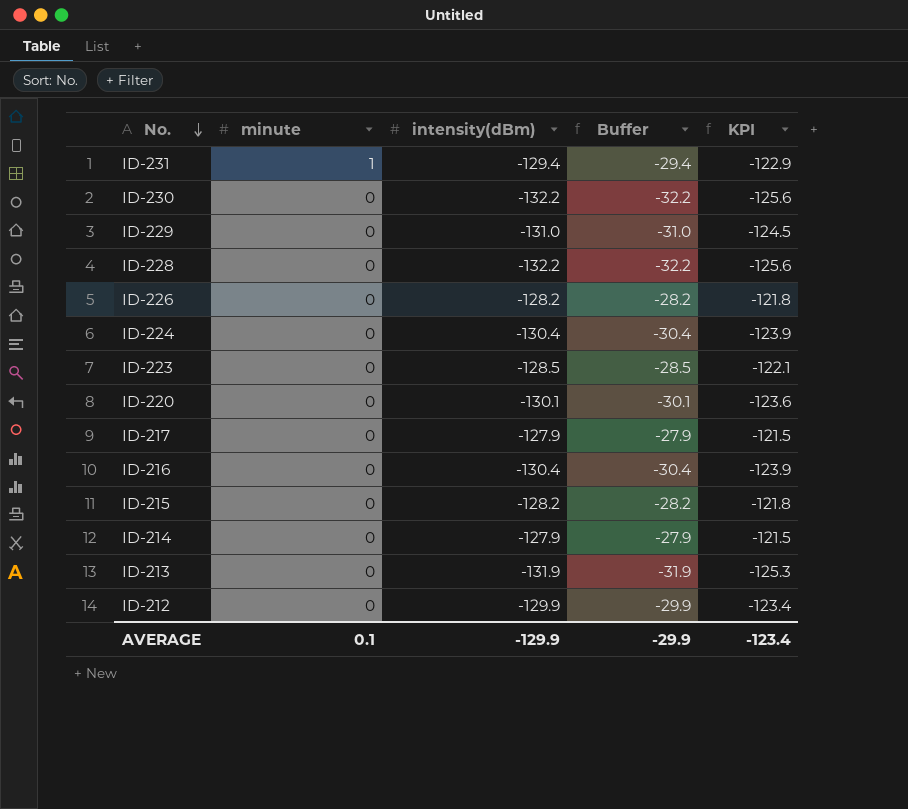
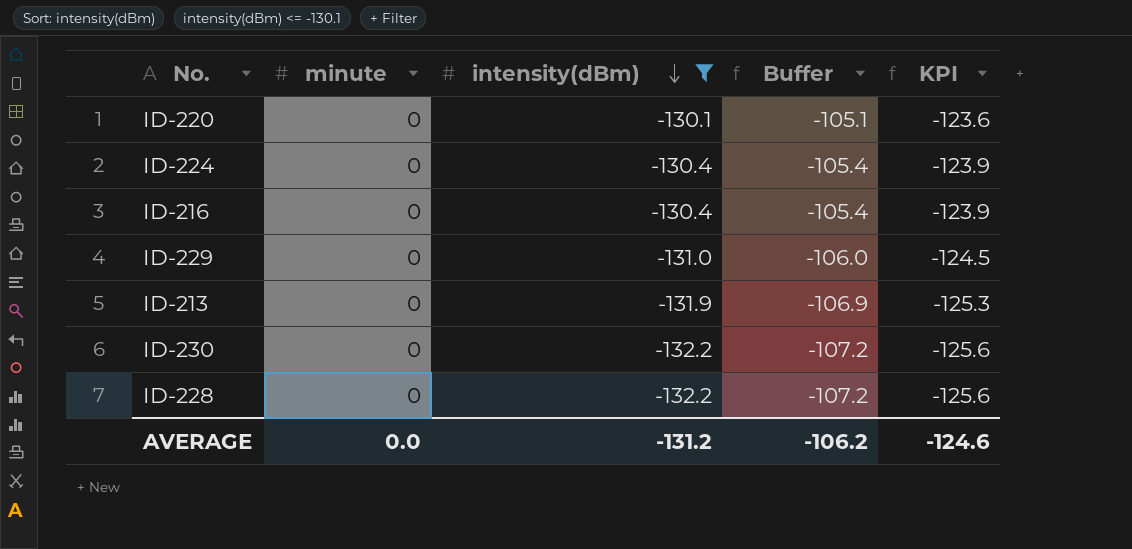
filter: none -> intensity(dBm) <= -130.1
row order: No. descending -> intensity(dBm) descending
column Buffer | formula: [intensity(dBm)] + 100 -> [intensity(dBm)] + 25
AVERAGE | minute: 0.1 -> 0.0
AVERAGE | intensity(dBm): -129.9 -> -131.2
AVERAGE | Buffer: -29.9 -> -106.2
AVERAGE | KPI: -123.4 -> -124.6

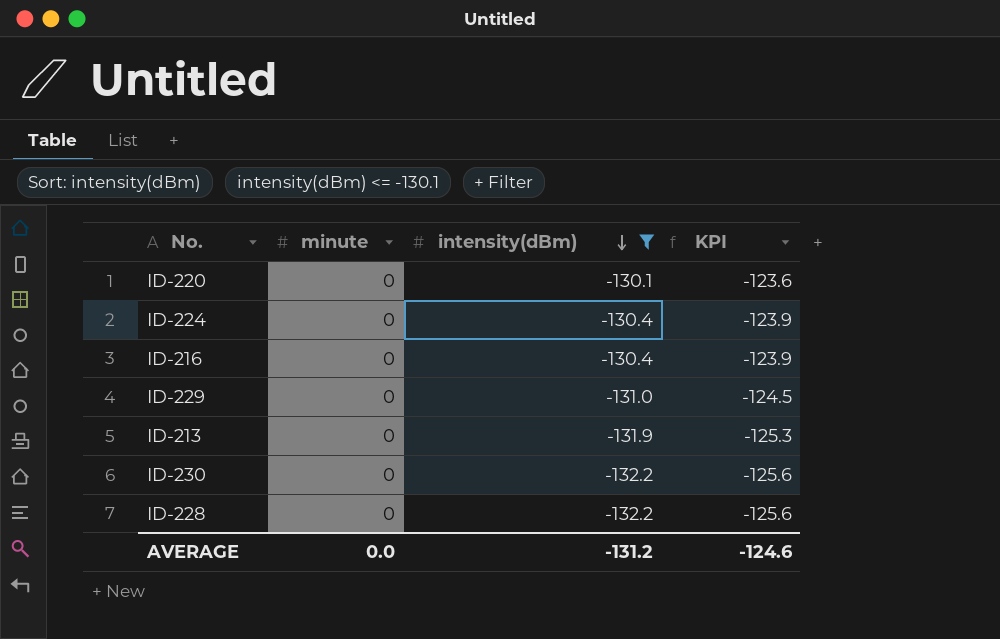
column Buffer | formula: [intensity(dBm)] + 25 -> none

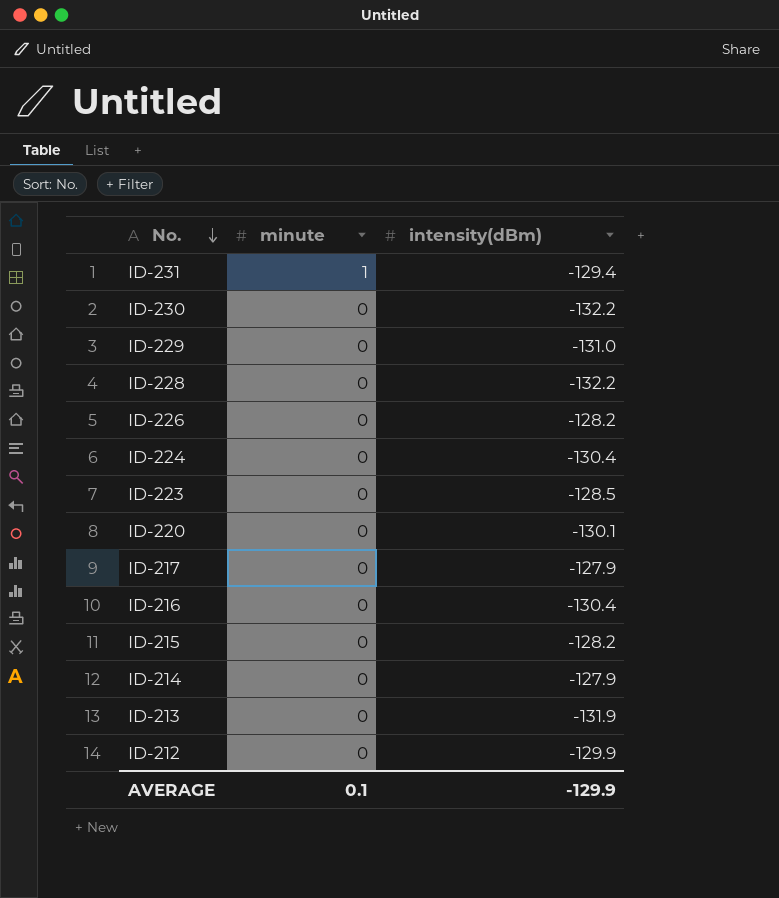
filter: intensity(dBm) <= -130.1 -> none
row order: intensity(dBm) descending -> No. descending
column KPI | formula: [intensity(dBm)] * 0.95 -> none
AVERAGE | minute: 0.0 -> 0.1
AVERAGE | intensity(dBm): -131.2 -> -129.9

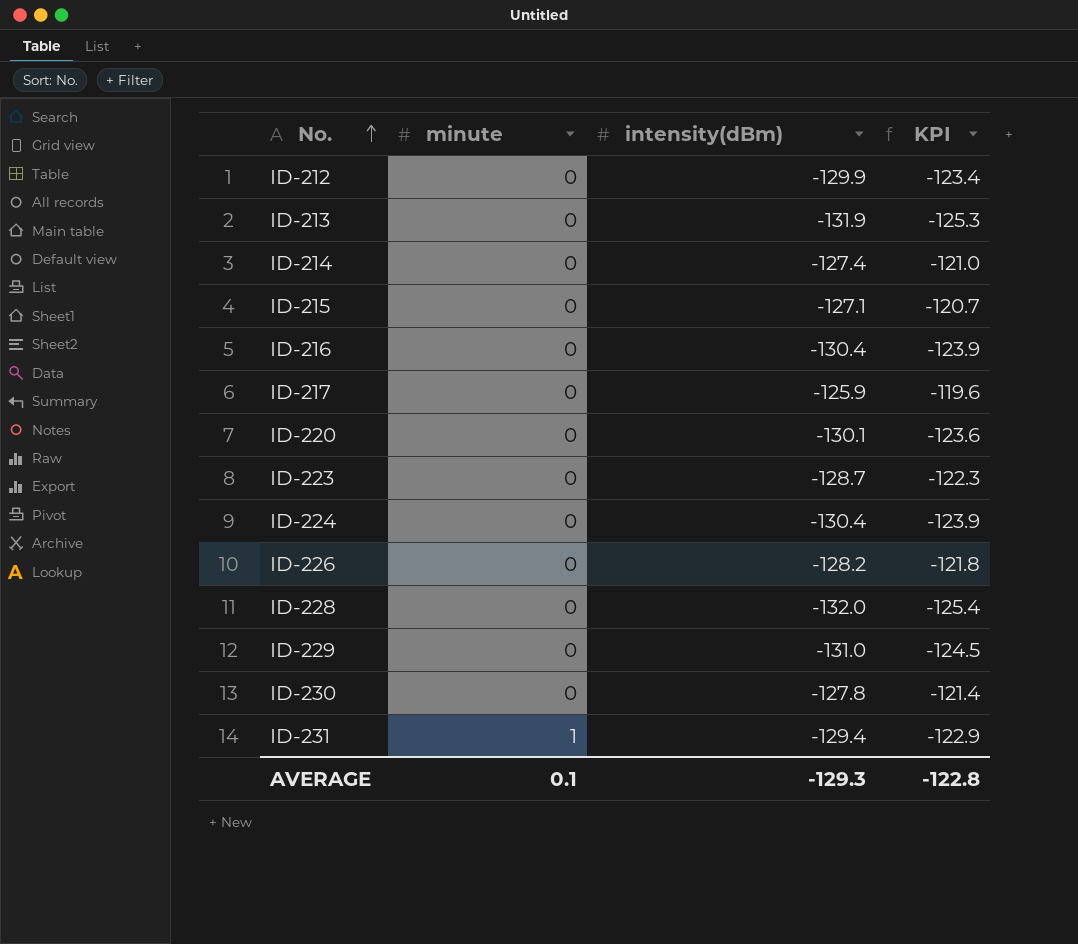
row order: No. descending -> No. ascending
column KPI | formula: none -> [intensity(dBm)] * 0.95
ID-214 | intensity(dBm): -127.9 -> -127.4
ID-215 | intensity(dBm): -128.2 -> -127.1
ID-217 | intensity(dBm): -127.9 -> -125.9
ID-223 | intensity(dBm): -128.5 -> -128.7
ID-228 | intensity(dBm): -132.2 -> -132.0
ID-230 | intensity(dBm): -132.2 -> -127.8
AVERAGE | intensity(dBm): -129.9 -> -129.3

